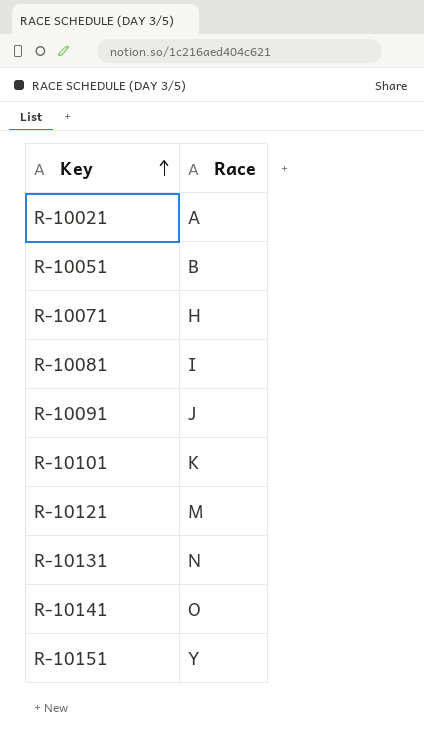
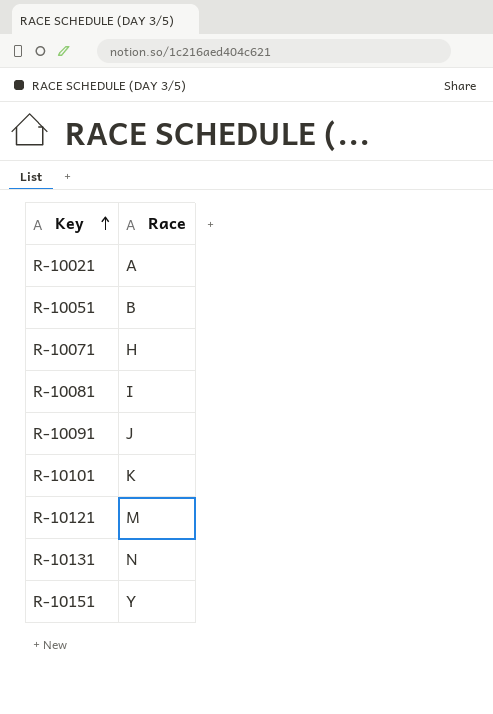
row R-10141: O -> none

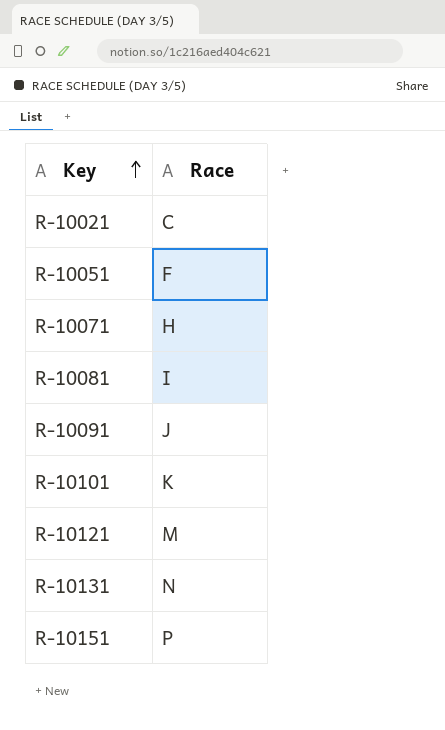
R-10021 | Race: A -> C
R-10051 | Race: B -> F
R-10151 | Race: Y -> P

